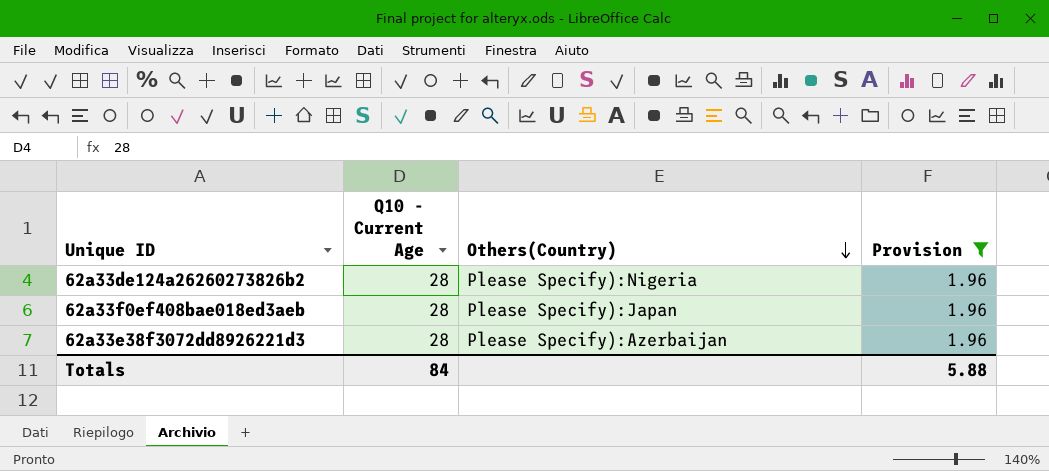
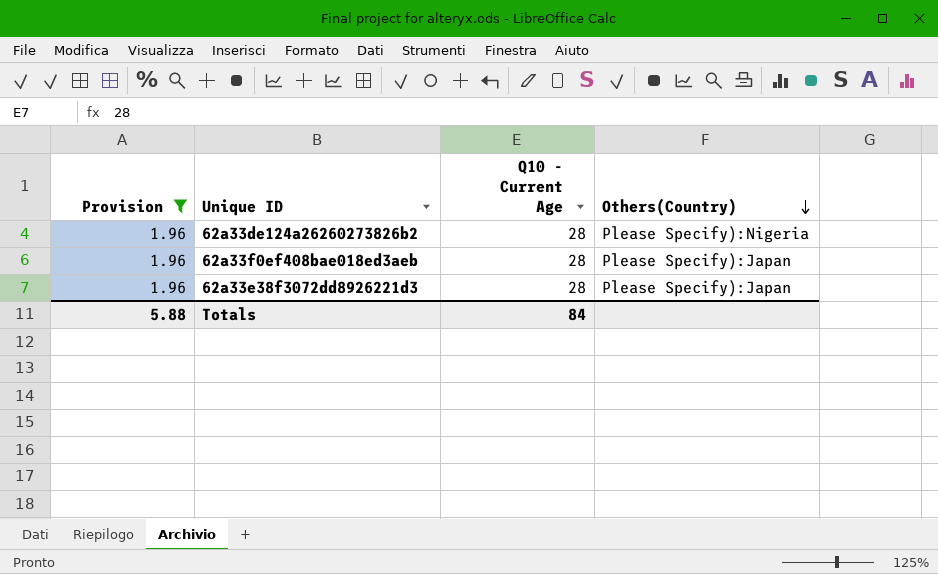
column Provision | position: 4 -> 1
62a33e38f3072dd8926221d3 | Others(Country): Please Specify):Azerbaijan -> Please Specify):Japan

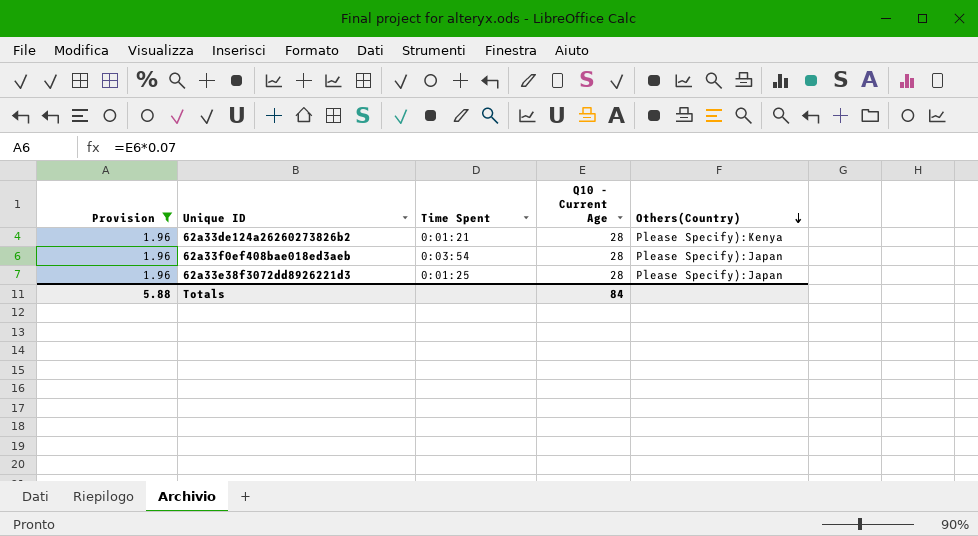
column Time Spent | position: none -> 3
62a33de124a26260273826b2 | Others(Country): Please Specify):Nigeria -> Please Specify):Kenya

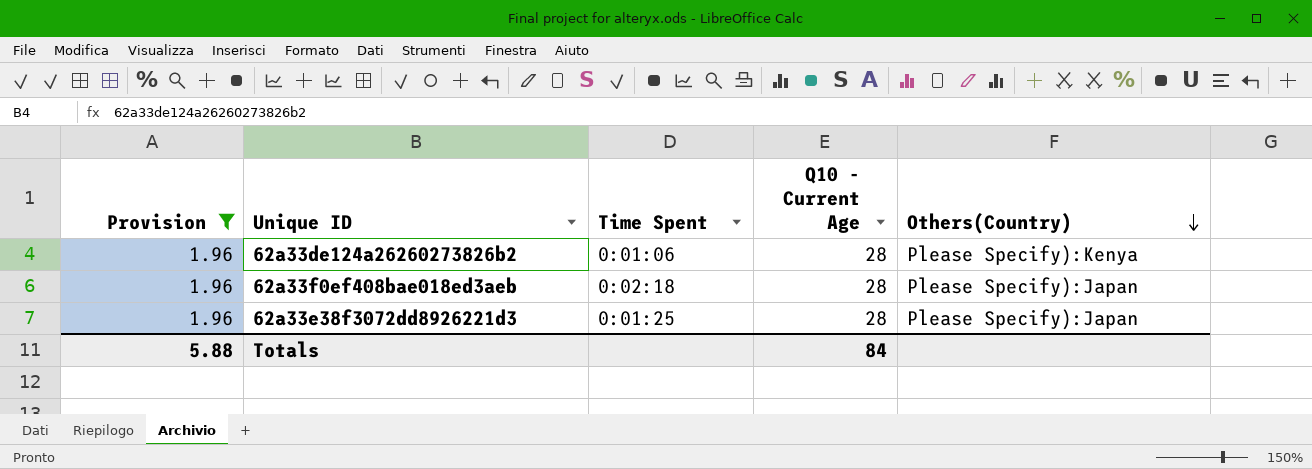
62a33de124a26260273826b2 | Time Spent: 0:01:21 -> 0:01:06
62a33f0ef408bae018ed3aeb | Time Spent: 0:03:54 -> 0:02:18

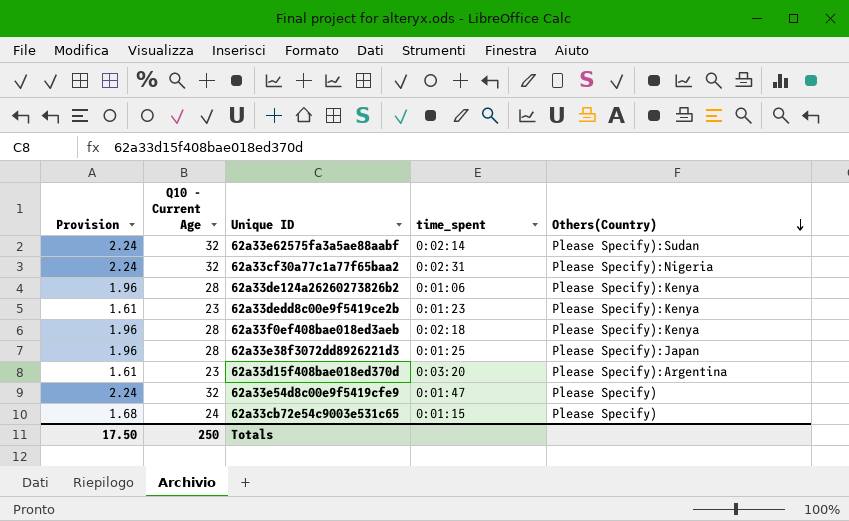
filter: Provision = 1.96 -> none
column Q10 - Current Age | position: 4 -> 2
column name: Time Spent -> time_spent
62a33f0ef408bae018ed3aeb | Others(Country): Please Specify):Japan -> Please Specify):Kenya
Totals | Provision: 5.88 -> 17.50
Totals | Q10 - Current Age: 84 -> 250

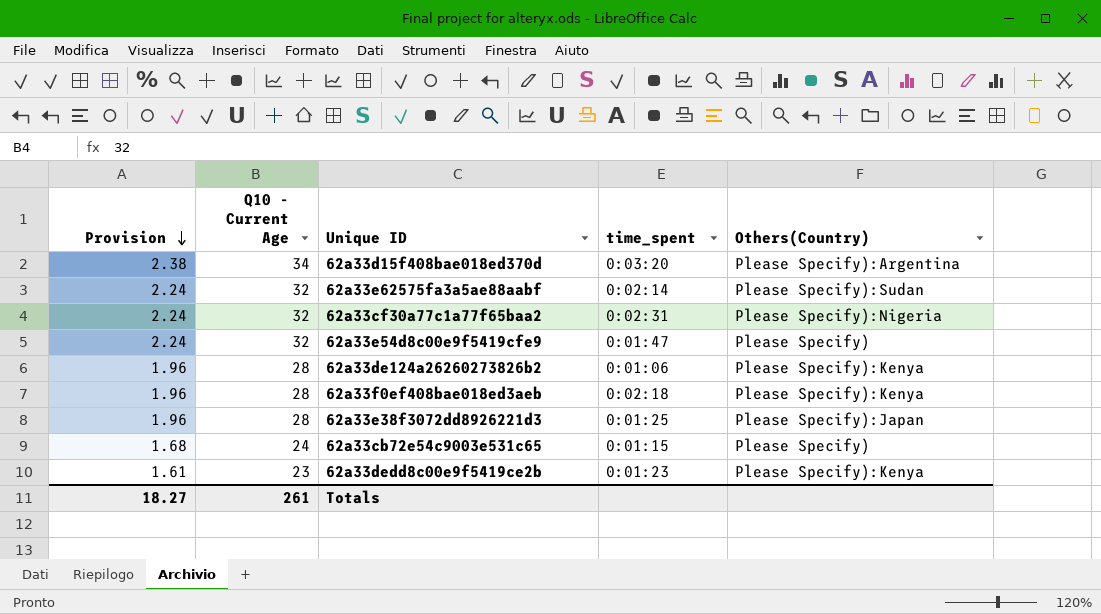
row order: Others(Country) descending -> Provision descending
62a33d15f408bae018ed370d | Provision: 1.61 -> 2.38
62a33d15f408bae018ed370d | Q10 - Current Age: 23 -> 34
Totals | Provision: 17.50 -> 18.27
Totals | Q10 - Current Age: 250 -> 261

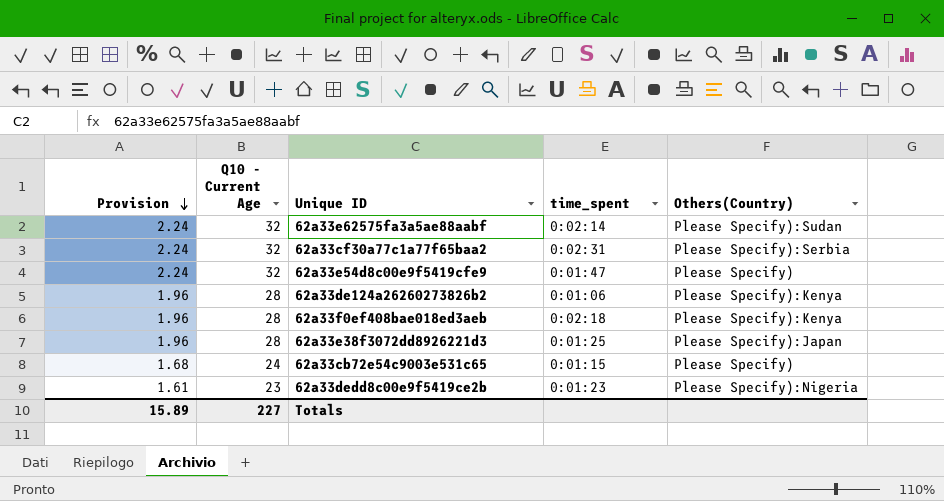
row 62a33d15f408bae018ed370d: 2.38 | 34 | 0:03:20 | Please Specify):Argentina -> none
62a33cf30a77c1a77f65baa2 | Others(Country): Please Specify):Nigeria -> Please Specify):Serbia
62a33dedd8c00e9f5419ce2b | Others(Country): Please Specify):Kenya -> Please Specify):Nigeria
Totals | Provision: 18.27 -> 15.89
Totals | Q10 - Current Age: 261 -> 227

